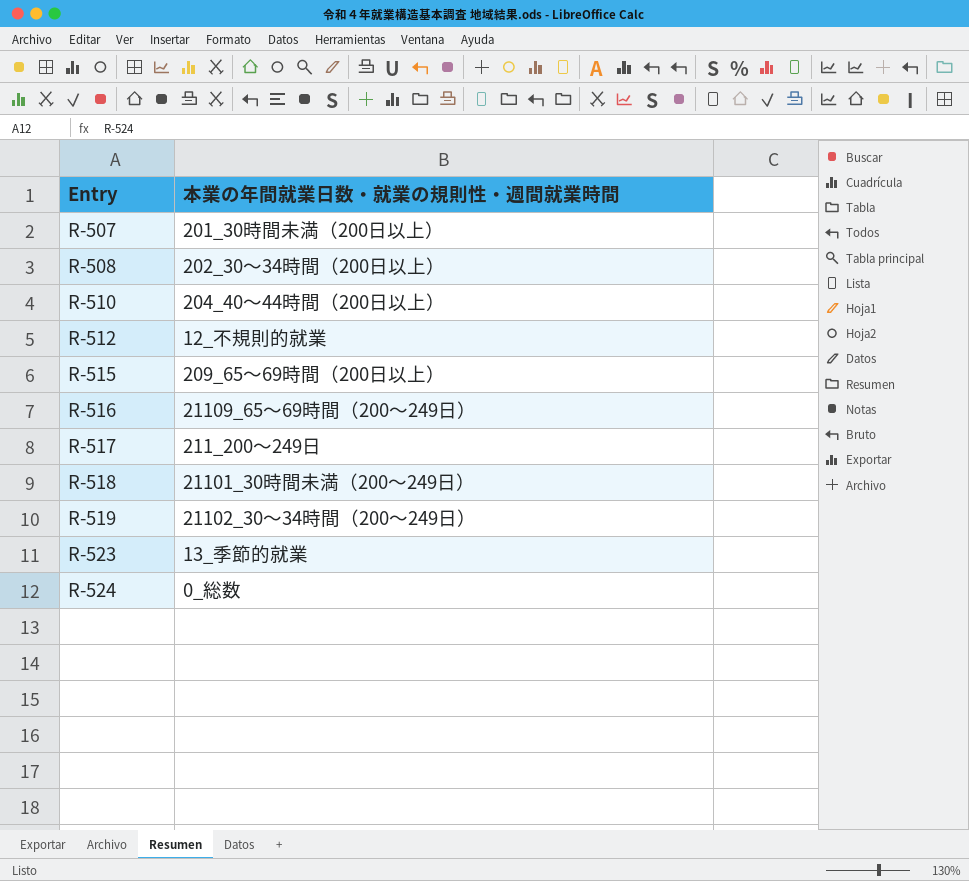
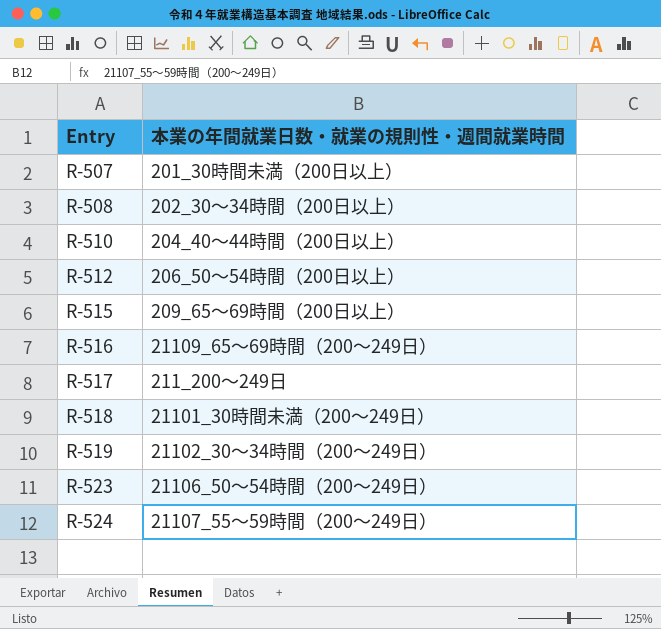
R-512 | 本業の年間就業日数・就業の規則性・週間就業時間: 12_不規則的就業 -> 206_50～54時間（200日以上）
R-523 | 本業の年間就業日数・就業の規則性・週間就業時間: 13_季節的就業 -> 21106_50～54時間（200～249日）
R-524 | 本業の年間就業日数・就業の規則性・週間就業時間: 0_総数 -> 21107_55～59時間（200～249日）

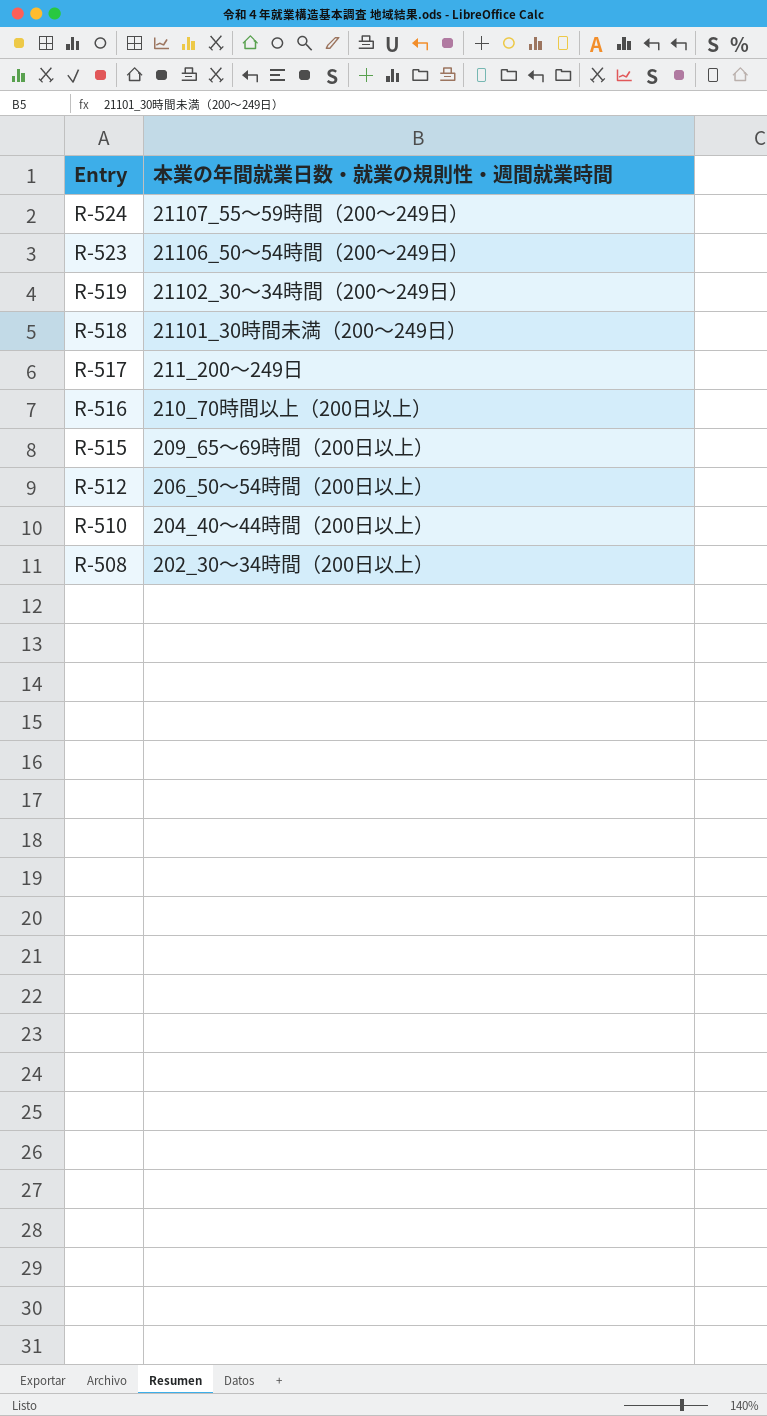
row order: Entry ascending -> Entry descending
row R-507: 201_30時間未満（200日以上） -> none
R-516 | 本業の年間就業日数・就業の規則性・週間就業時間: 21109_65～69時間（200～249日） -> 210_70時間以上（200日以上）

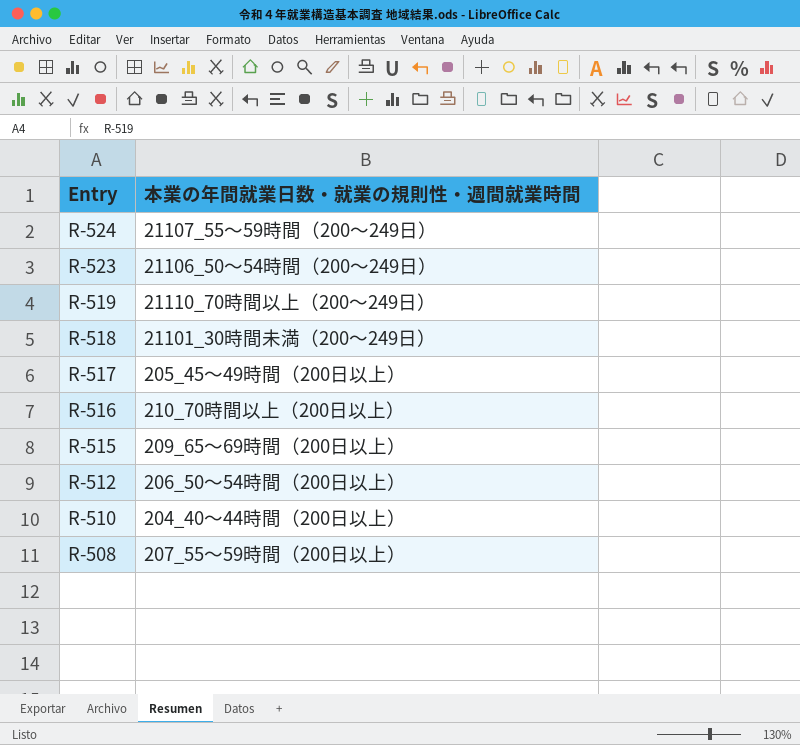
R-519 | 本業の年間就業日数・就業の規則性・週間就業時間: 21102_30～34時間（200～249日） -> 21110_70時間以上（200～249日）
R-517 | 本業の年間就業日数・就業の規則性・週間就業時間: 211_200～249日 -> 205_45～49時間（200日以上）
R-508 | 本業の年間就業日数・就業の規則性・週間就業時間: 202_30～34時間（200日以上） -> 207_55～59時間（200日以上）

